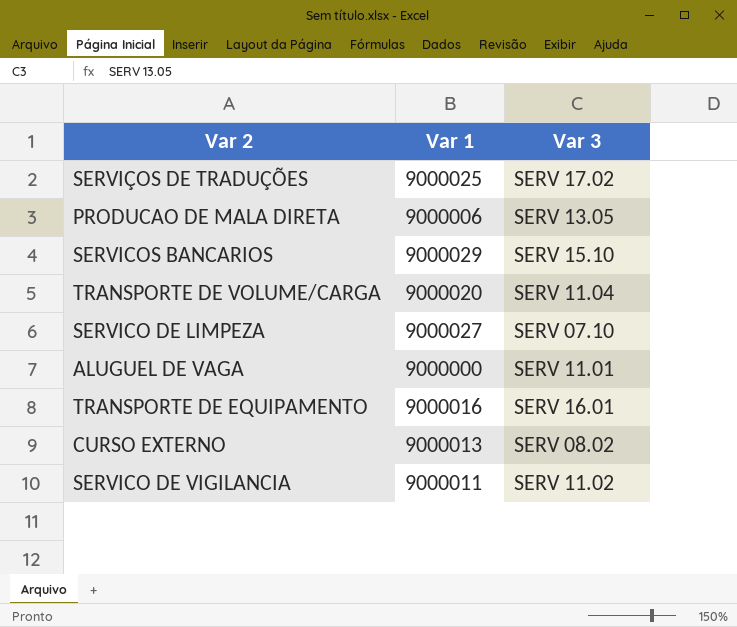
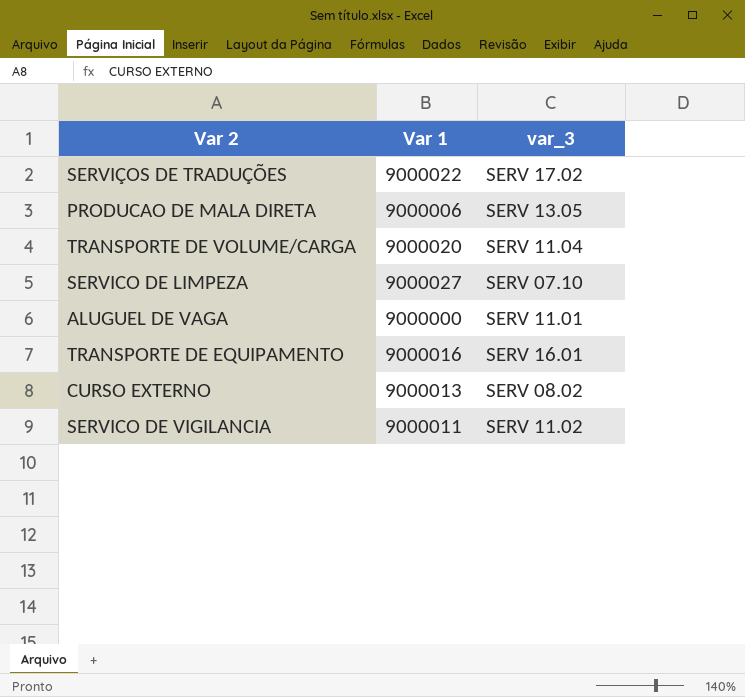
column name: Var 3 -> var_3
row SERVICOS BANCARIOS: 9000029 | SERV 15.10 -> none
SERVIÇOS DE TRADUÇÕES | Var 1: 9000025 -> 9000022

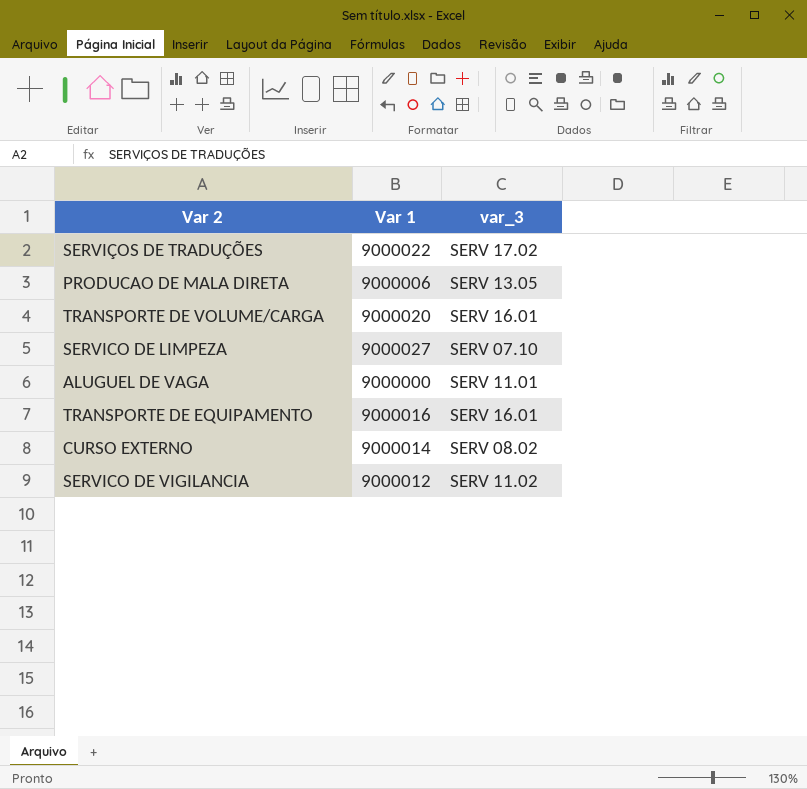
TRANSPORTE DE VOLUME/CARGA | var_3: SERV 11.04 -> SERV 16.01
CURSO EXTERNO | Var 1: 9000013 -> 9000014
SERVICO DE VIGILANCIA | Var 1: 9000011 -> 9000012

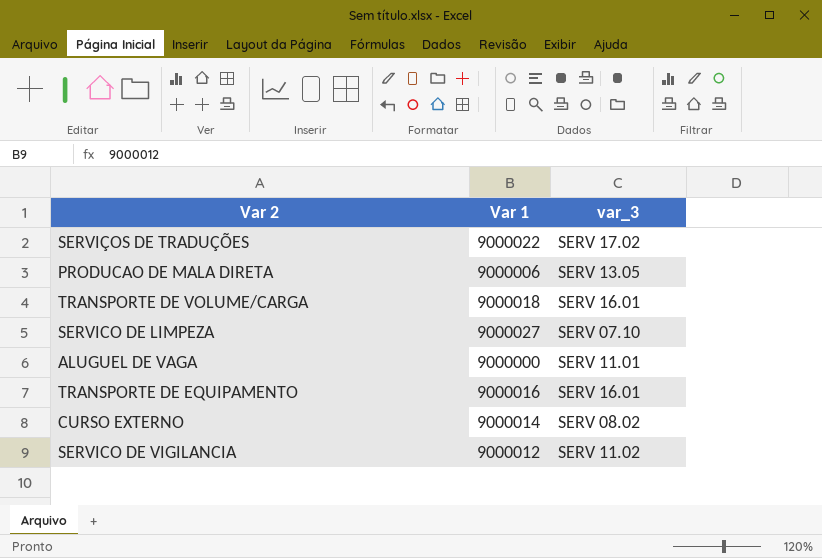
TRANSPORTE DE VOLUME/CARGA | Var 1: 9000020 -> 9000018

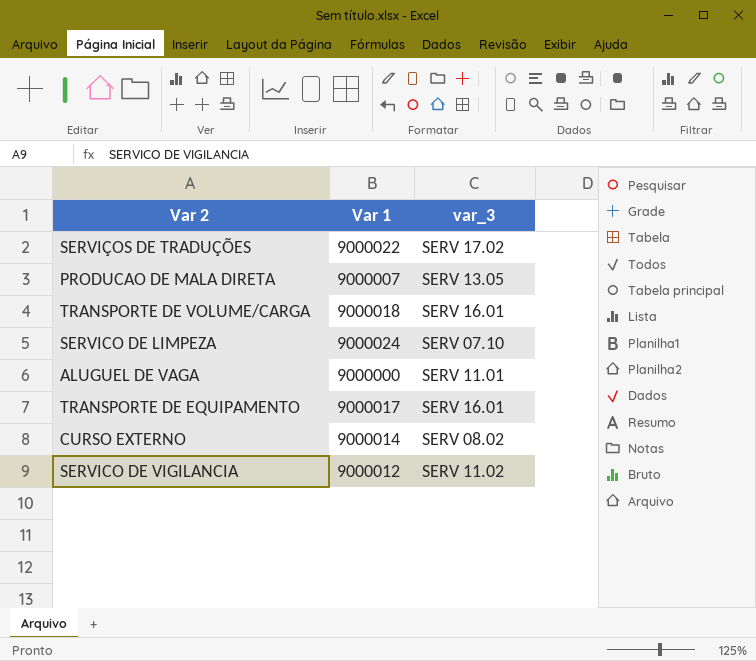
PRODUCAO DE MALA DIRETA | Var 1: 9000006 -> 9000007
SERVICO DE LIMPEZA | Var 1: 9000027 -> 9000024
TRANSPORTE DE EQUIPAMENTO | Var 1: 9000016 -> 9000017

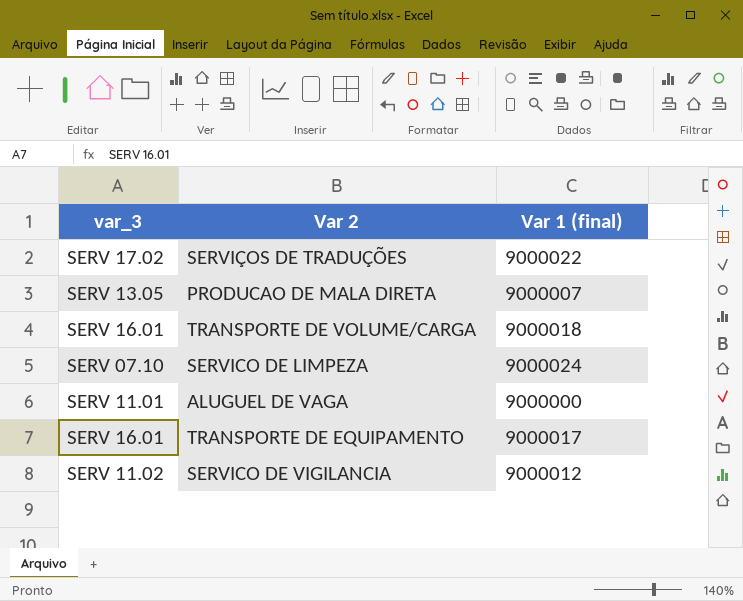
column var_3 | position: 3 -> 1
column name: Var 1 -> Var 1 (final)
row CURSO EXTERNO: 9000014 | SERV 08.02 -> none

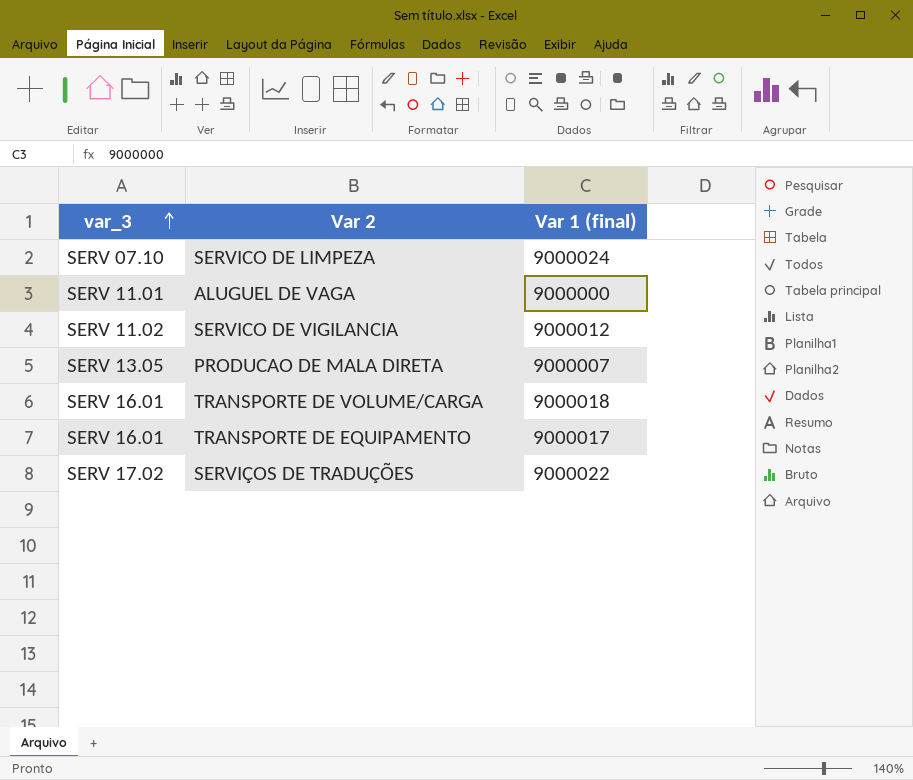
row order: none -> var_3 ascending

